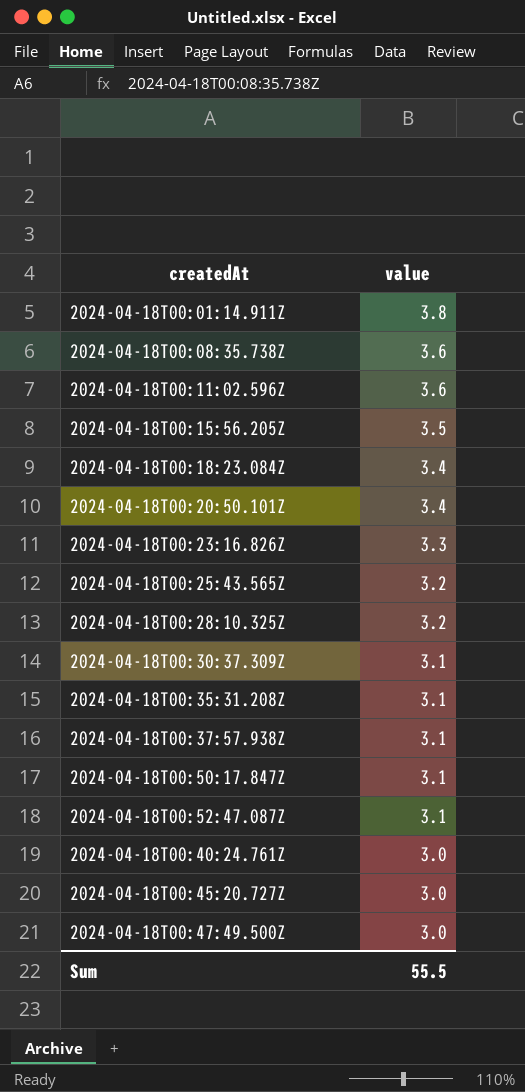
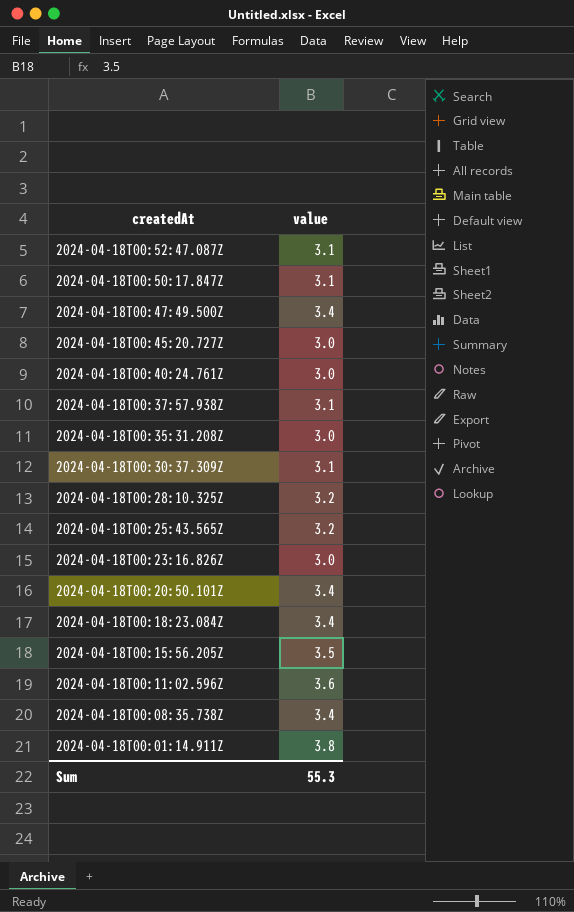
row order: value descending -> createdAt descending
2024-04-18T00:47:49.500Z | value: 3.0 -> 3.4
2024-04-18T00:35:31.208Z | value: 3.1 -> 3.0
2024-04-18T00:23:16.826Z | value: 3.3 -> 3.0
2024-04-18T00:08:35.738Z | value: 3.6 -> 3.4
Sum | value: 55.5 -> 55.3

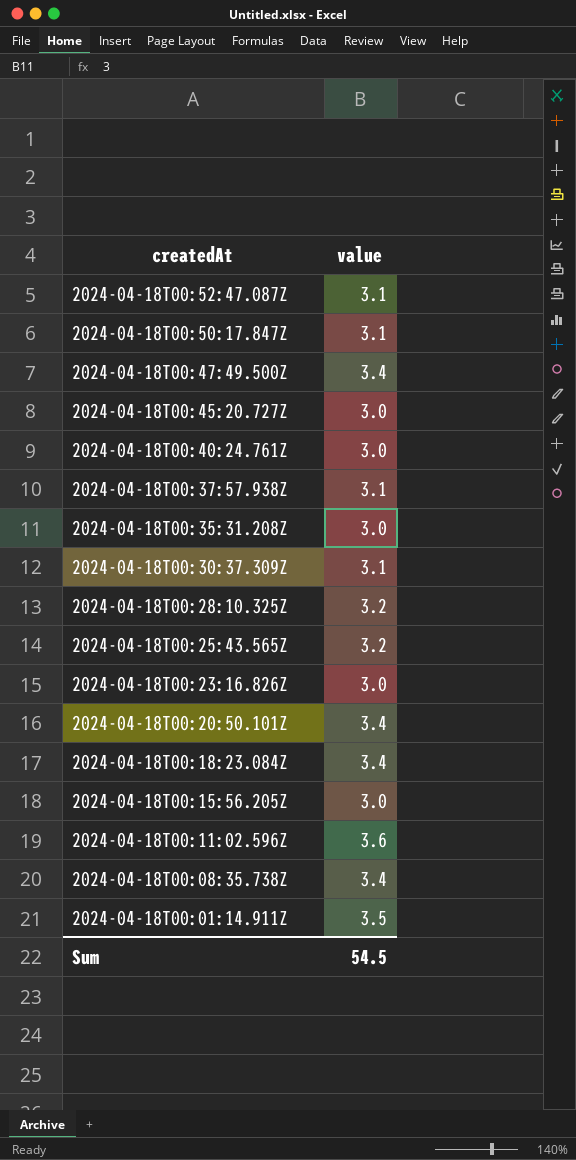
2024-04-18T00:15:56.205Z | value: 3.5 -> 3.0
2024-04-18T00:01:14.911Z | value: 3.8 -> 3.5
Sum | value: 55.3 -> 54.5

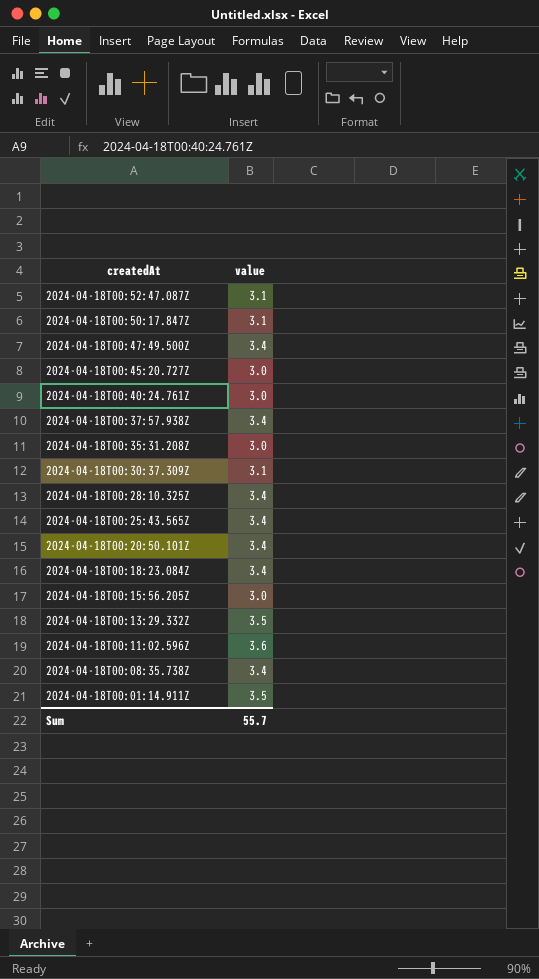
row 2024-04-18T00:23:16.826Z: 3.0 -> none
2024-04-18T00:37:57.938Z | value: 3.1 -> 3.4
2024-04-18T00:28:10.325Z | value: 3.2 -> 3.4
2024-04-18T00:25:43.565Z | value: 3.2 -> 3.4
row 2024-04-18T00:13:29.332Z: none -> 3.5
Sum | value: 54.5 -> 55.7

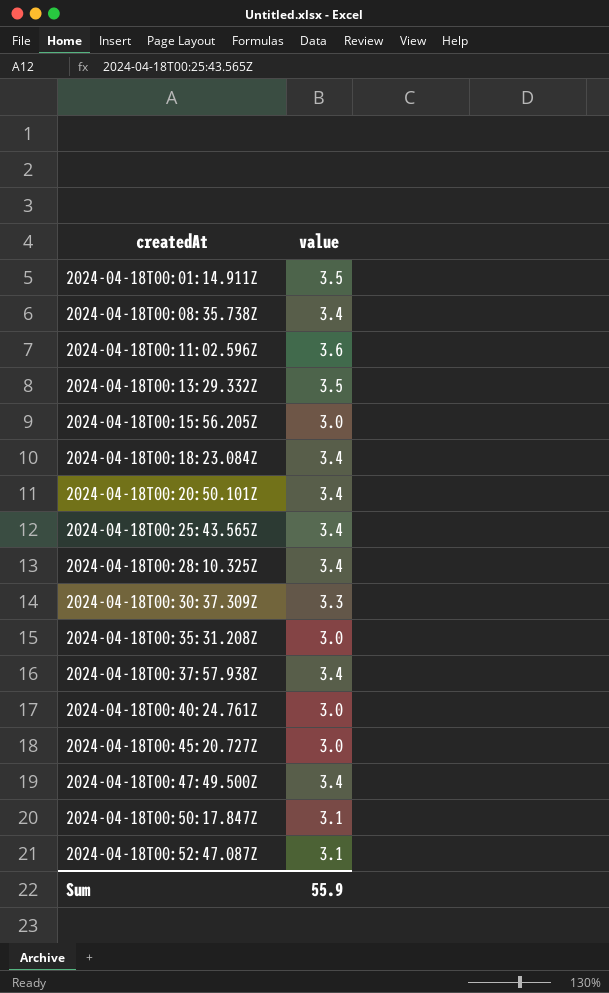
row order: createdAt descending -> createdAt ascending
2024-04-18T00:30:37.309Z | value: 3.1 -> 3.3
Sum | value: 55.7 -> 55.9

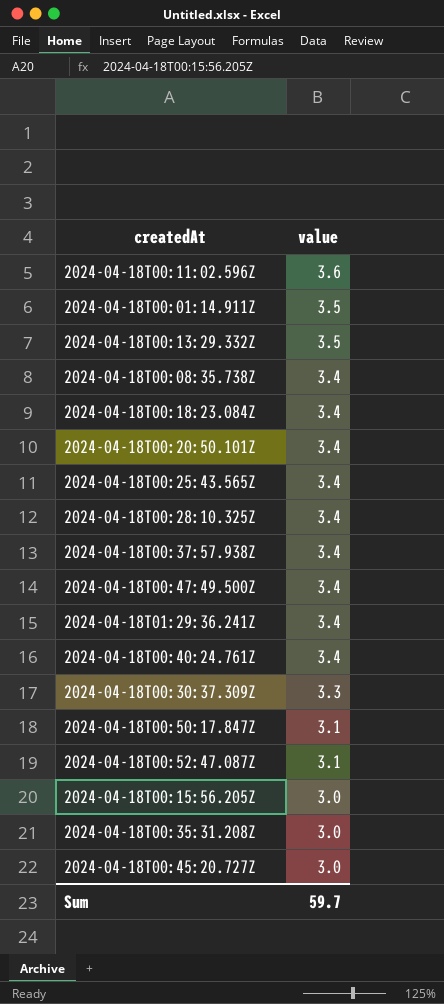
row order: createdAt ascending -> value descending
row 2024-04-18T01:29:36.241Z: none -> 3.4
2024-04-18T00:40:24.761Z | value: 3.0 -> 3.4
Sum | value: 55.9 -> 59.7

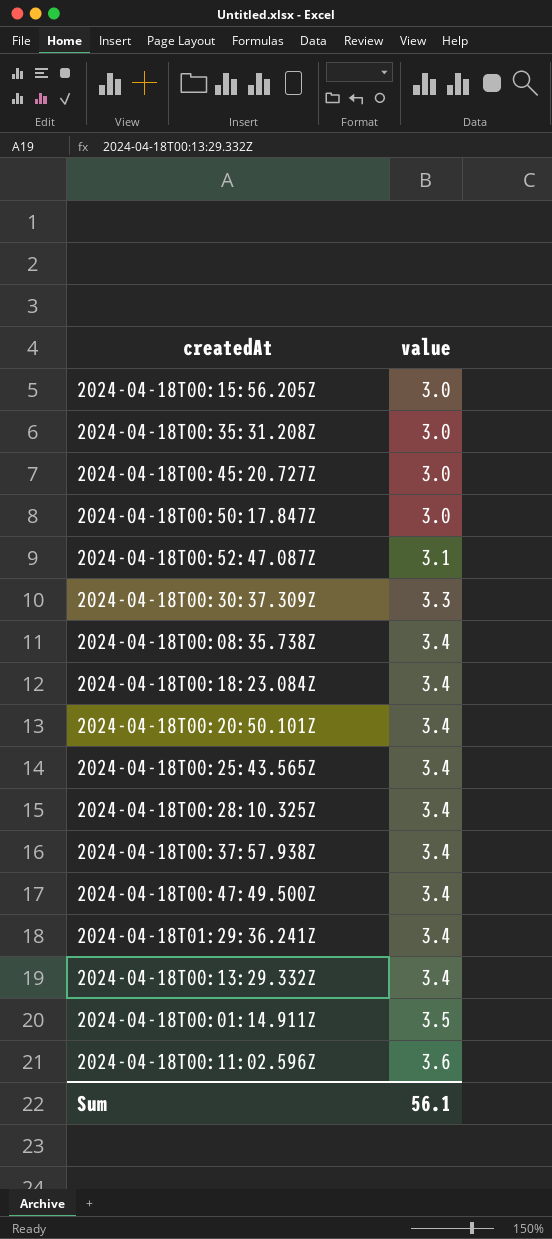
row order: value descending -> value ascending
row 2024-04-18T00:40:24.761Z: 3.4 -> none
2024-04-18T00:50:17.847Z | value: 3.1 -> 3.0
2024-04-18T00:13:29.332Z | value: 3.5 -> 3.4
Sum | value: 59.7 -> 56.1

